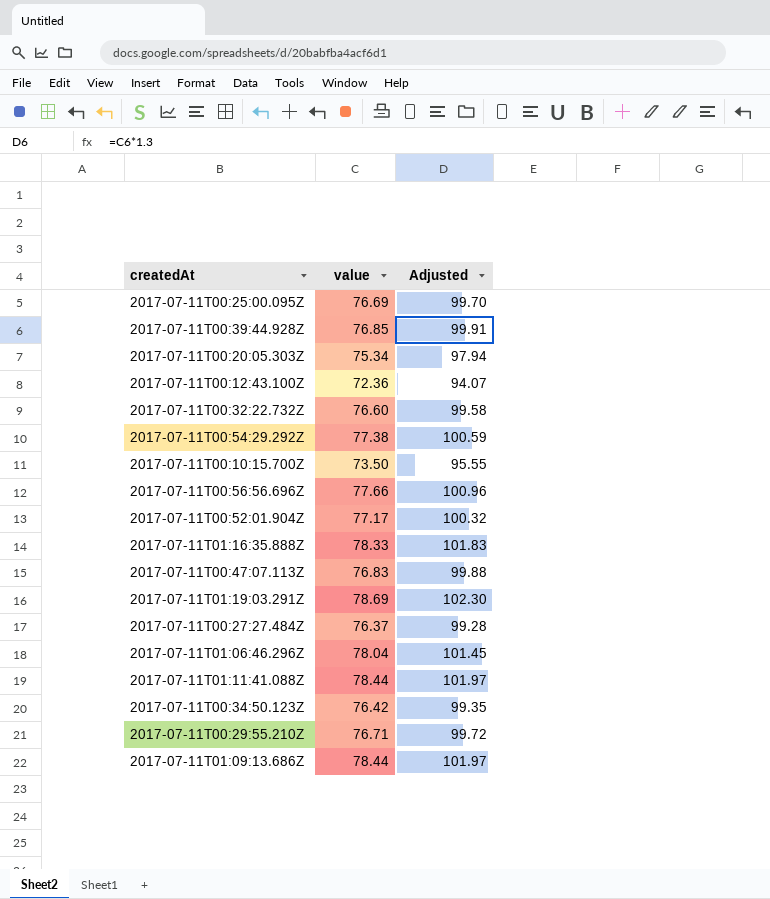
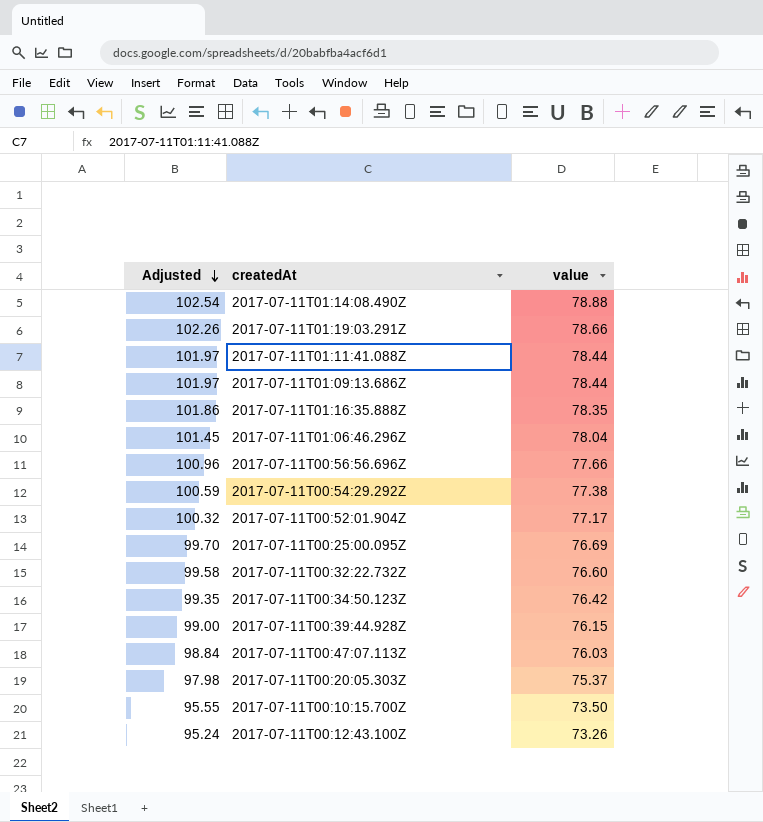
row order: none -> Adjusted descending
column Adjusted | position: 3 -> 1
row 2017-07-11T00:27:27.484Z: 76.37 | 99.28 -> none
row 2017-07-11T00:29:55.210Z: 76.71 | 99.72 -> none
row 2017-07-11T01:14:08.490Z: none -> 102.54 | 78.88
2017-07-11T01:19:03.291Z | Adjusted: 102.30 -> 102.26
2017-07-11T01:19:03.291Z | value: 78.69 -> 78.66
2017-07-11T01:16:35.888Z | Adjusted: 101.83 -> 101.86
2017-07-11T01:16:35.888Z | value: 78.33 -> 78.35
2017-07-11T00:39:44.928Z | Adjusted: 99.91 -> 99.00
2017-07-11T00:39:44.928Z | value: 76.85 -> 76.15
2017-07-11T00:47:07.113Z | Adjusted: 99.88 -> 98.84
2017-07-11T00:47:07.113Z | value: 76.83 -> 76.03
2017-07-11T00:20:05.303Z | Adjusted: 97.94 -> 97.98
2017-07-11T00:20:05.303Z | value: 75.34 -> 75.37
2017-07-11T00:12:43.100Z | Adjusted: 94.07 -> 95.24
2017-07-11T00:12:43.100Z | value: 72.36 -> 73.26

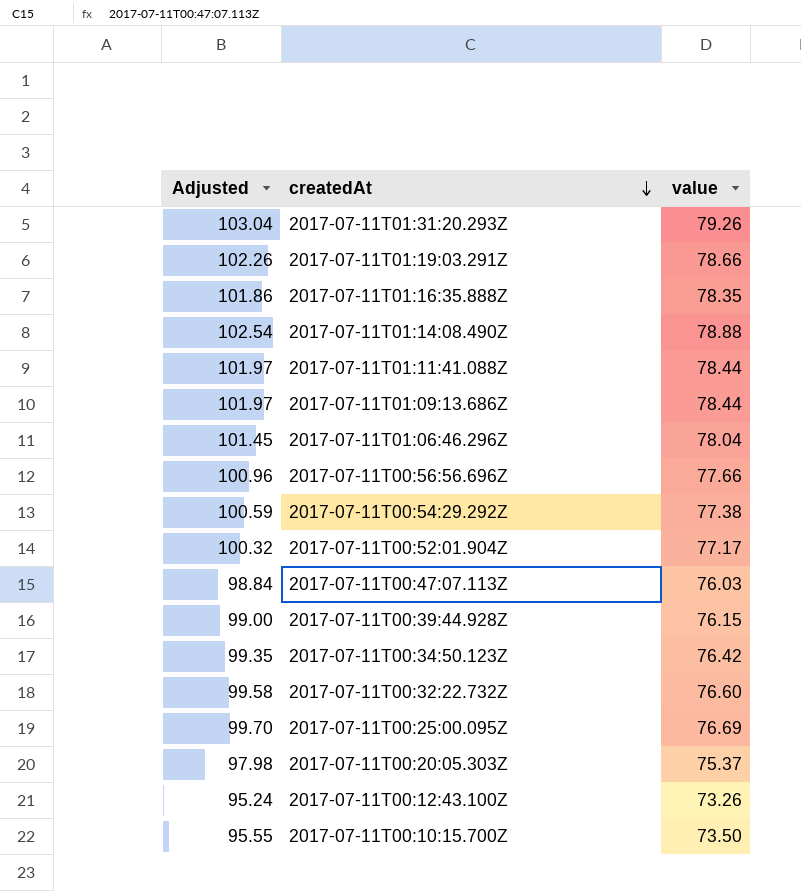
row order: Adjusted descending -> createdAt descending
row 2017-07-11T01:31:20.293Z: none -> 103.04 | 79.26

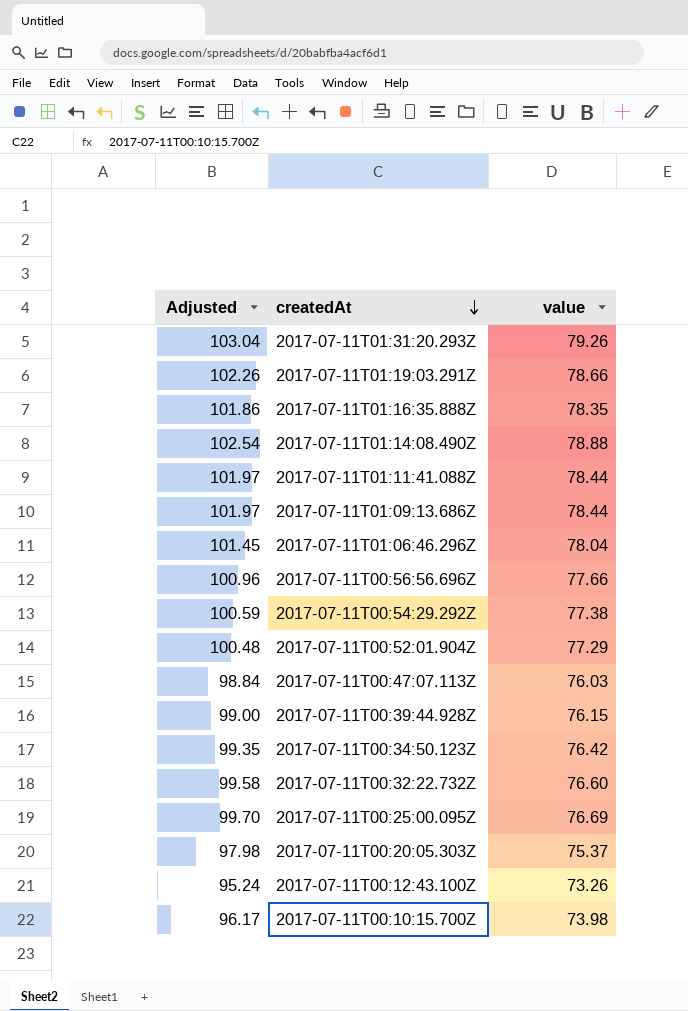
2017-07-11T00:52:01.904Z | Adjusted: 100.32 -> 100.48
2017-07-11T00:52:01.904Z | value: 77.17 -> 77.29
2017-07-11T00:10:15.700Z | Adjusted: 95.55 -> 96.17
2017-07-11T00:10:15.700Z | value: 73.50 -> 73.98

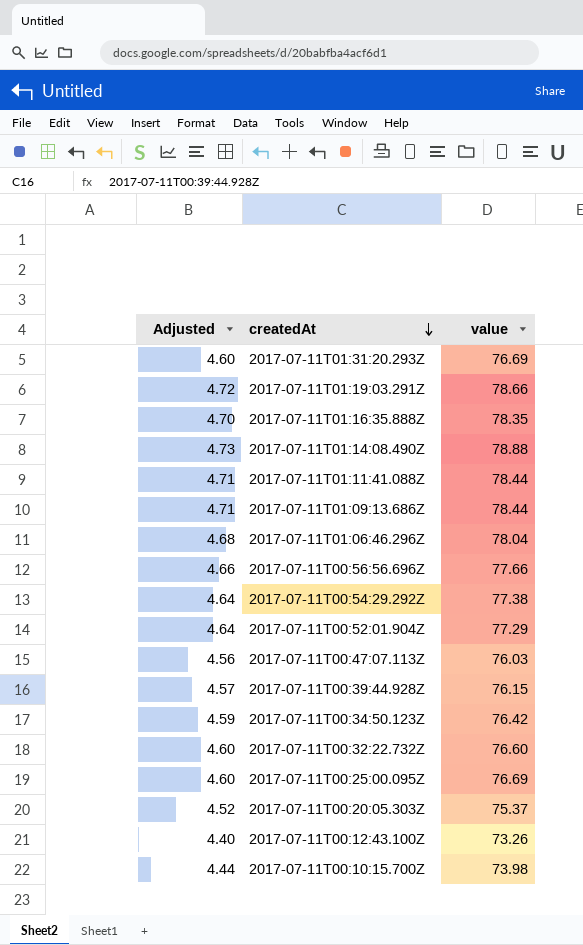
column Adjusted | formula: [value] * 1.3 -> [value] * 0.06
2017-07-11T01:31:20.293Z | value: 79.26 -> 76.69

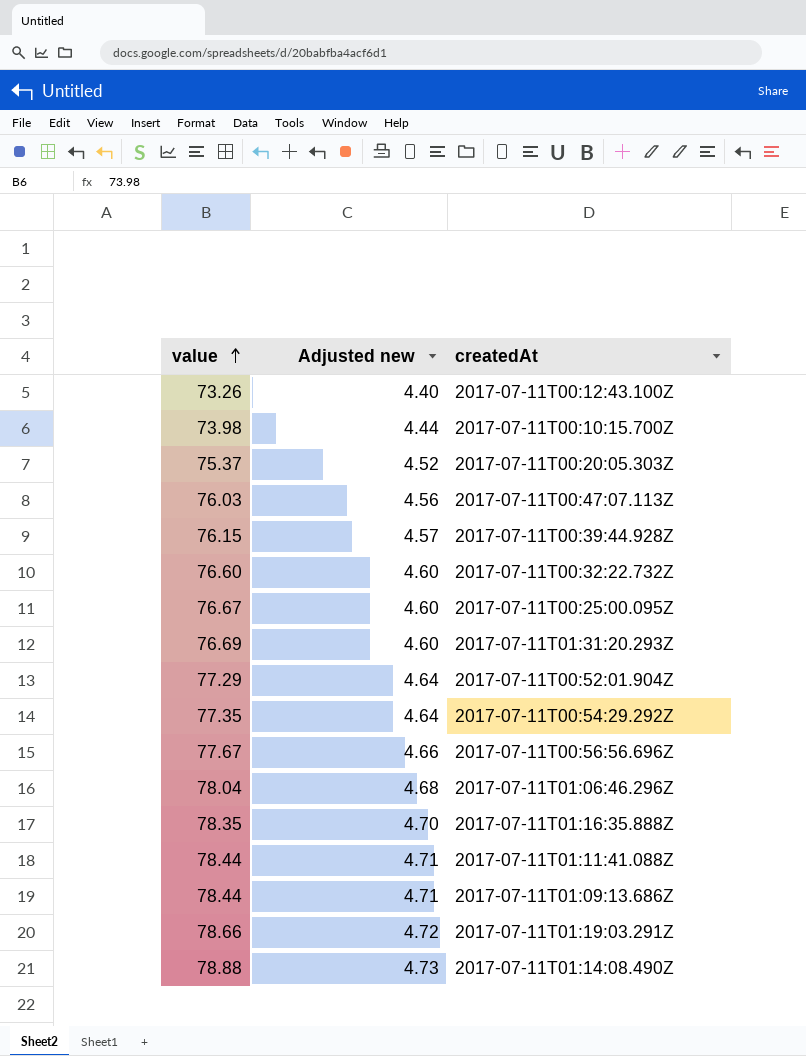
row order: createdAt descending -> value ascending
column value | position: 3 -> 1
column name: Adjusted -> Adjusted new
row 2017-07-11T00:34:50.123Z: 4.59 | 76.42 -> none
2017-07-11T00:25:00.095Z | value: 76.69 -> 76.67
2017-07-11T00:54:29.292Z | value: 77.38 -> 77.35
2017-07-11T00:56:56.696Z | value: 77.66 -> 77.67

